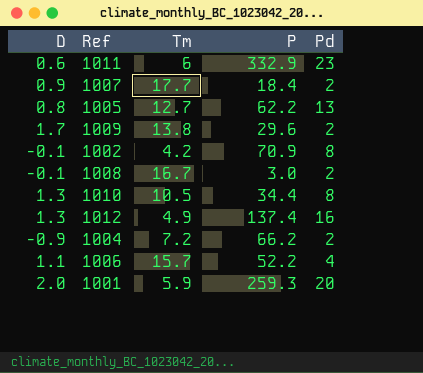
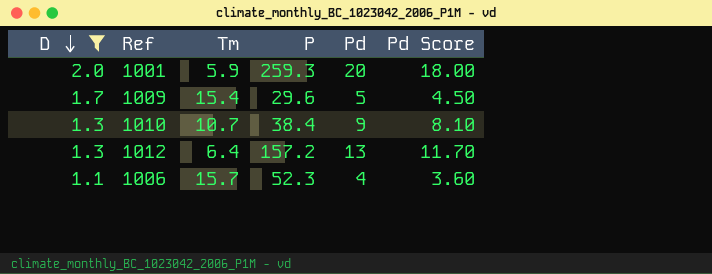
filter: none -> D >= 1.1
row order: none -> D descending
column Pd Score | formula: none -> [Pd] * 0.9
1009 | Tm: 13.8 -> 15.4
1009 | Pd: 2 -> 5
1010 | Tm: 10.5 -> 10.7
1010 | P: 34.4 -> 38.4
1010 | Pd: 8 -> 9
1012 | Tm: 4.9 -> 6.4
1012 | P: 137.4 -> 157.2
1012 | Pd: 16 -> 13
1006 | P: 52.2 -> 52.3

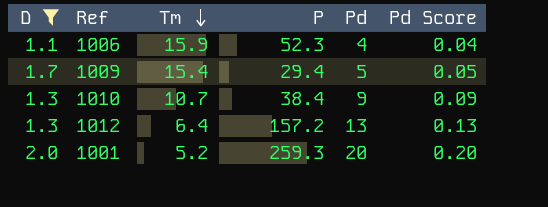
row order: D descending -> Tm descending
column Pd Score | formula: [Pd] * 0.9 -> [Pd] * 0.01
1006 | Tm: 15.7 -> 15.9
1009 | P: 29.6 -> 29.4
1001 | Tm: 5.9 -> 5.2

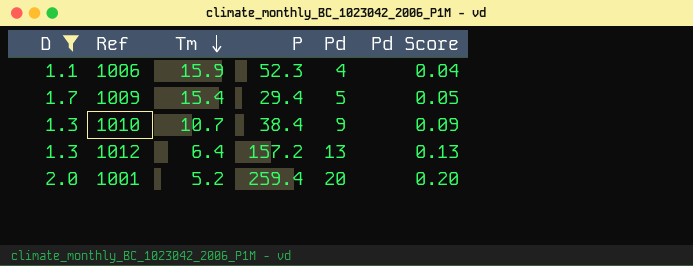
1001 | P: 259.3 -> 259.4

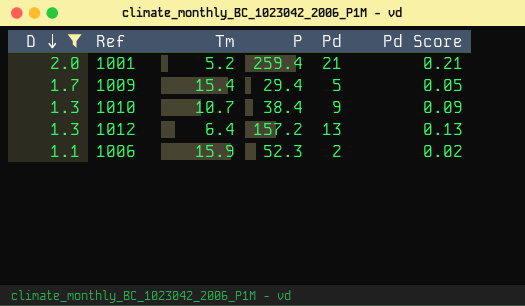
row order: Tm descending -> D descending
1001 | Pd: 20 -> 21
1001 | Pd Score: 0.20 -> 0.21
1006 | Pd: 4 -> 2
1006 | Pd Score: 0.04 -> 0.02

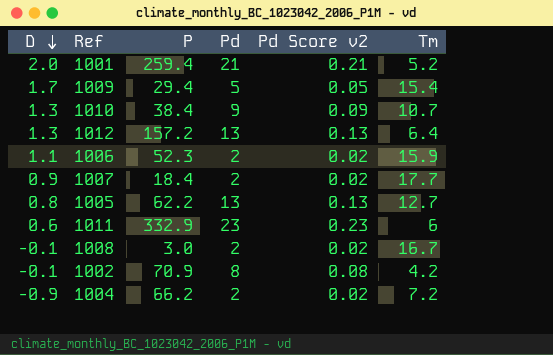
filter: D >= 1.1 -> none
column name: Pd Score -> Pd Score v2
column Tm | position: 3 -> 6

